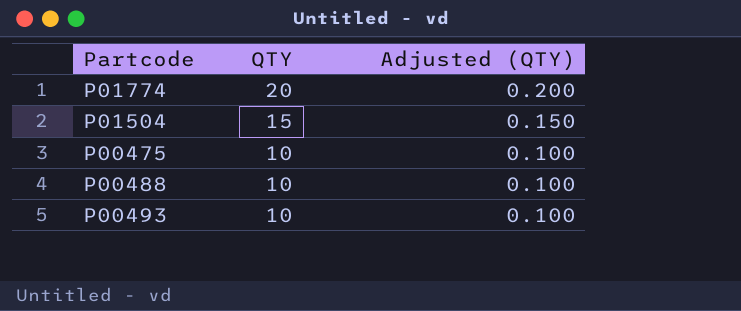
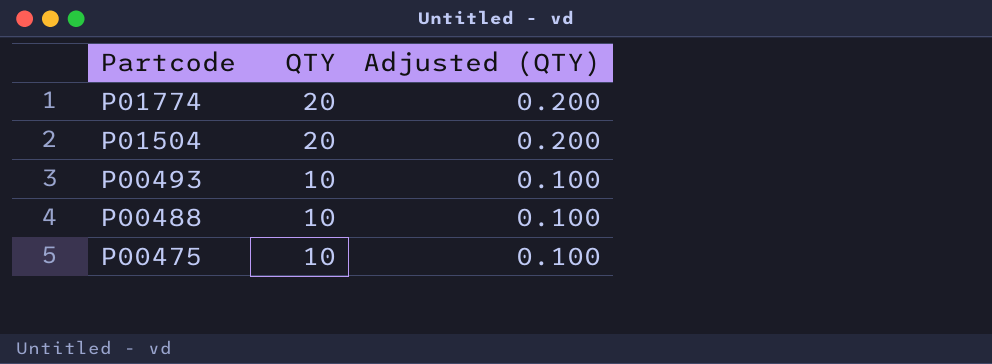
row order: QTY descending -> Partcode descending
P01504 | QTY: 15 -> 20
P01504 | Adjusted (QTY): 0.150 -> 0.200

